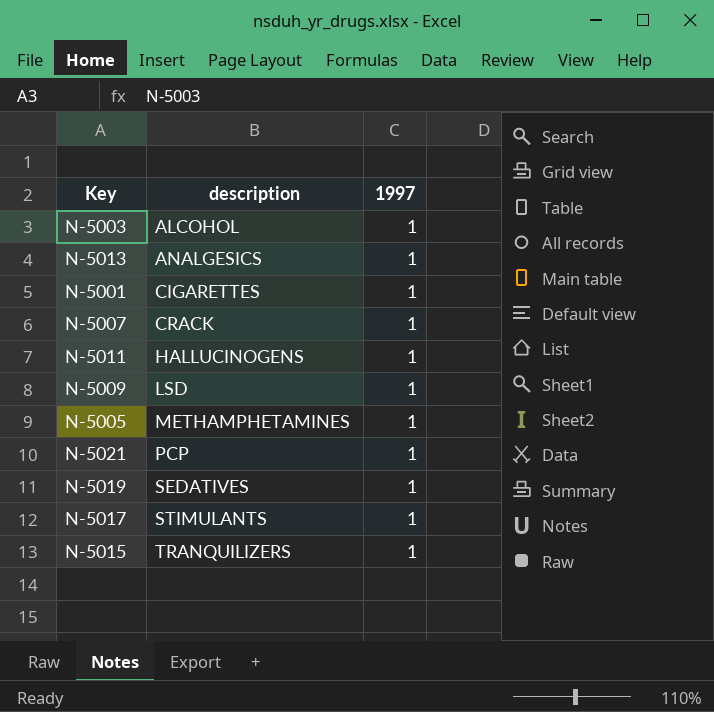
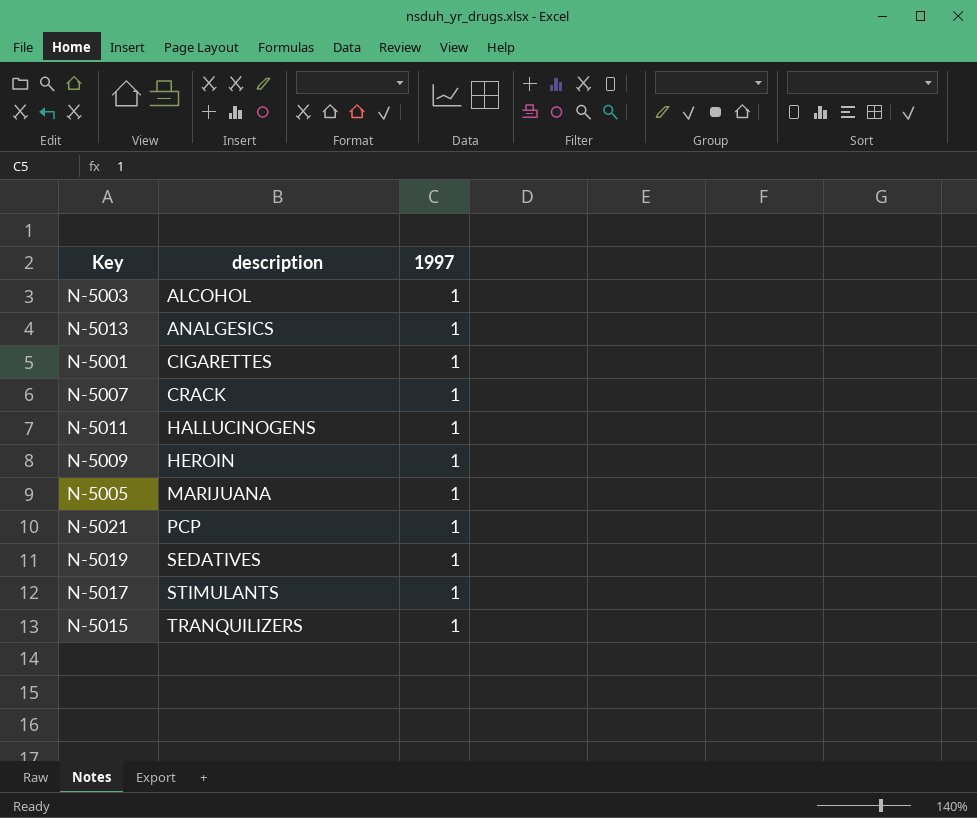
N-5009 | description: LSD -> HEROIN
N-5005 | description: METHAMPHETAMINES -> MARIJUANA

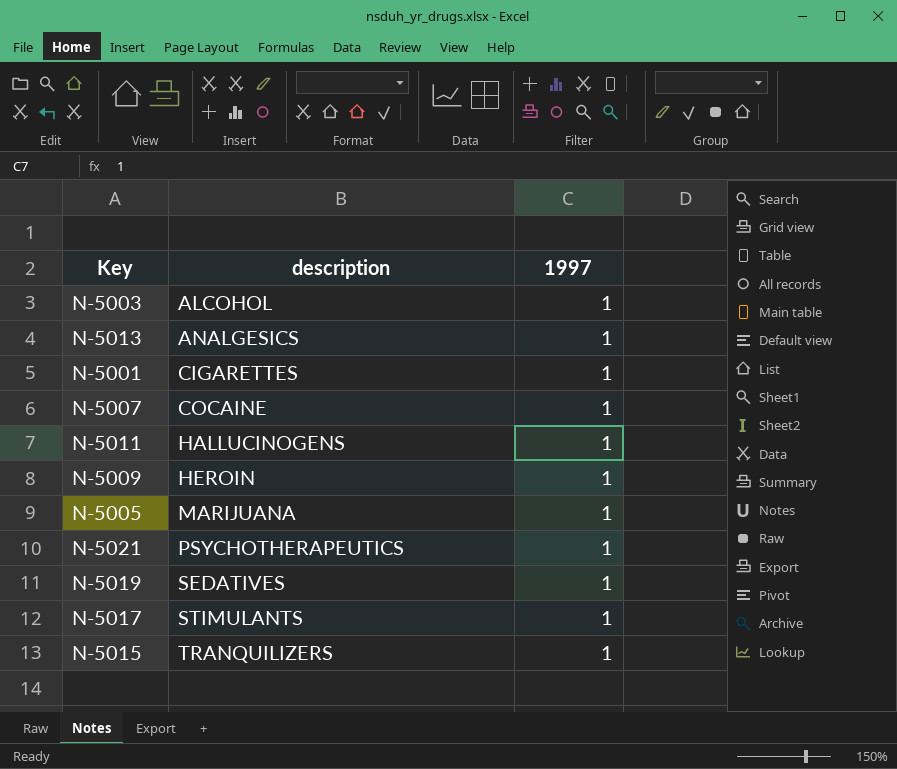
N-5007 | description: CRACK -> COCAINE
N-5021 | description: PCP -> PSYCHOTHERAPEUTICS

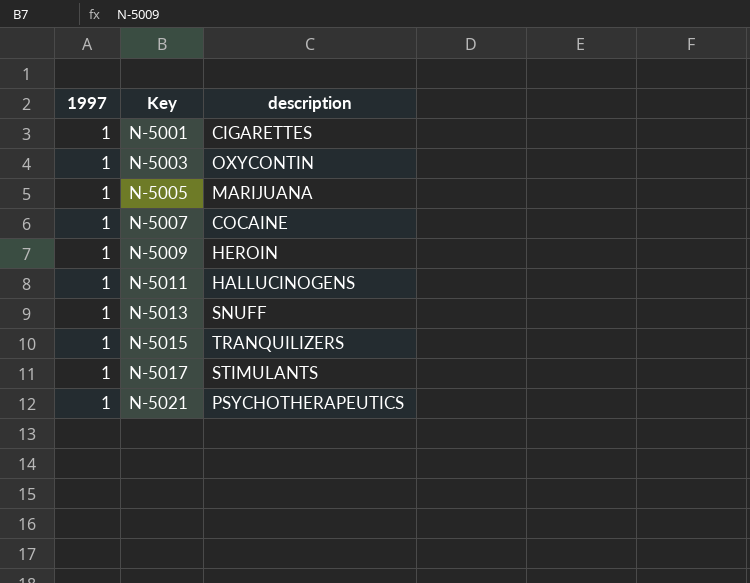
row order: description ascending -> Key ascending
column 1997 | position: 3 -> 1
row N-5019: SEDATIVES | 1 -> none
N-5003 | description: ALCOHOL -> OXYCONTIN
N-5013 | description: ANALGESICS -> SNUFF

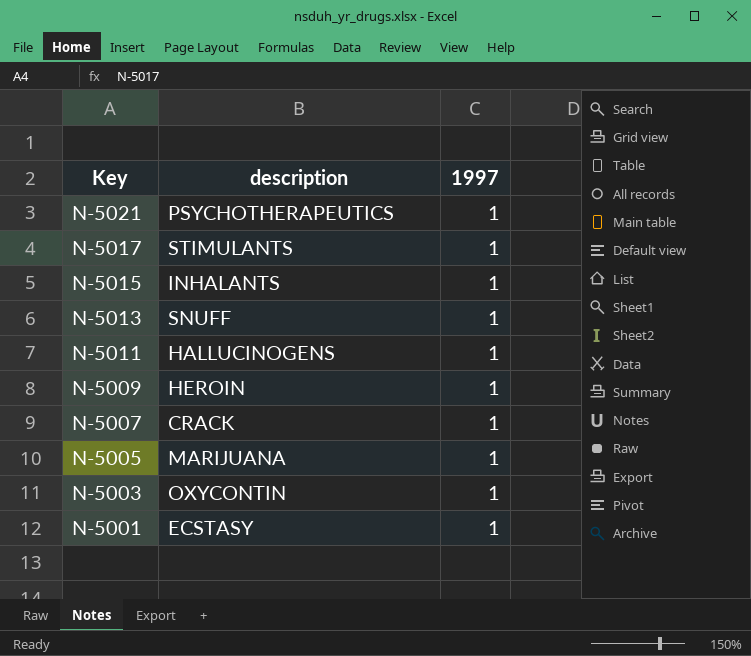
row order: Key ascending -> Key descending
column 1997 | position: 1 -> 3
N-5015 | description: TRANQUILIZERS -> INHALANTS
N-5007 | description: COCAINE -> CRACK
N-5001 | description: CIGARETTES -> ECSTASY

